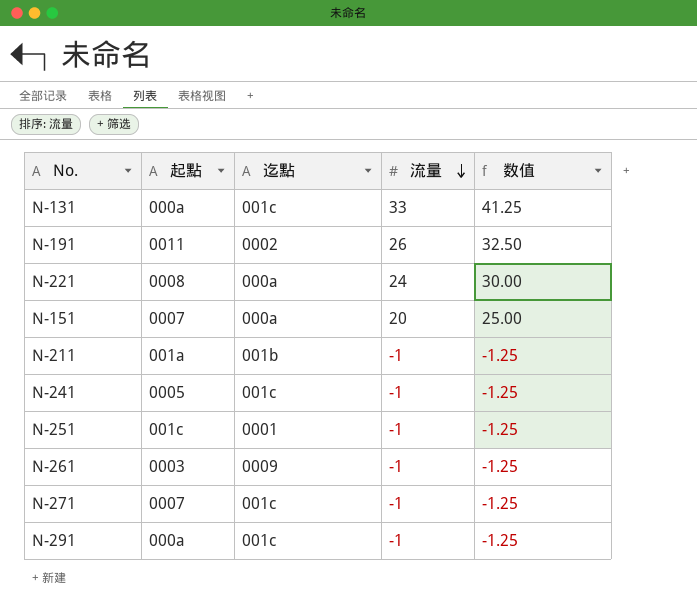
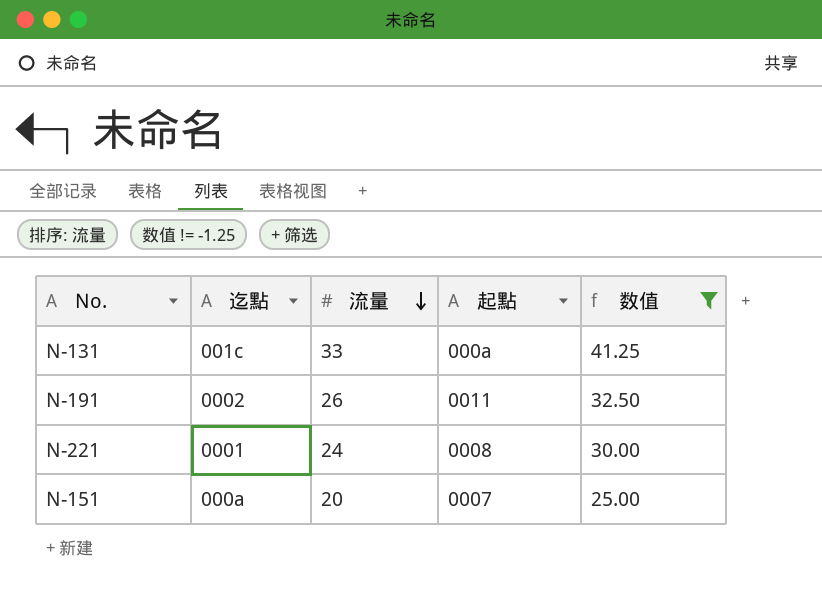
filter: none -> 数值 != -1.25
column 起點 | position: 2 -> 4
N-221 | 迄點: 000a -> 0001

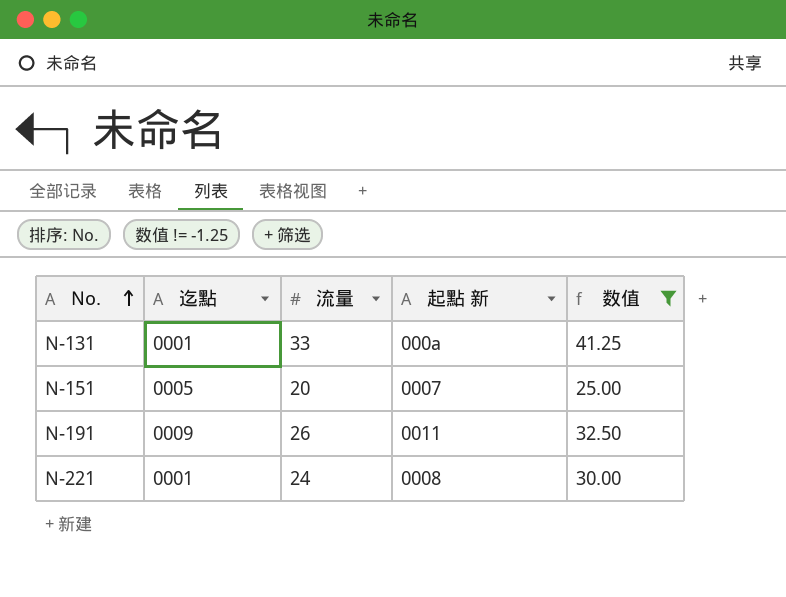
row order: 流量 descending -> No. ascending
column name: 起點 -> 起點 新
N-131 | 迄點: 001c -> 0001
N-151 | 迄點: 000a -> 0005
N-191 | 迄點: 0002 -> 0009

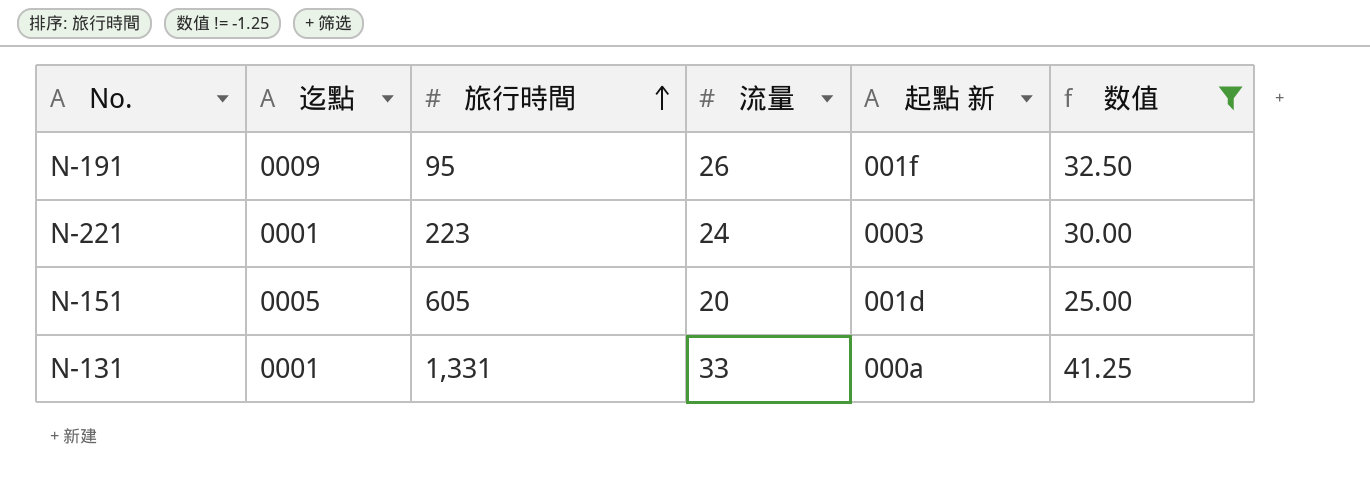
row order: No. ascending -> 旅行時間 ascending
column 旅行時間 | position: none -> 3
N-191 | 起點 新: 0011 -> 001f
N-221 | 起點 新: 0008 -> 0003
N-151 | 起點 新: 0007 -> 001d

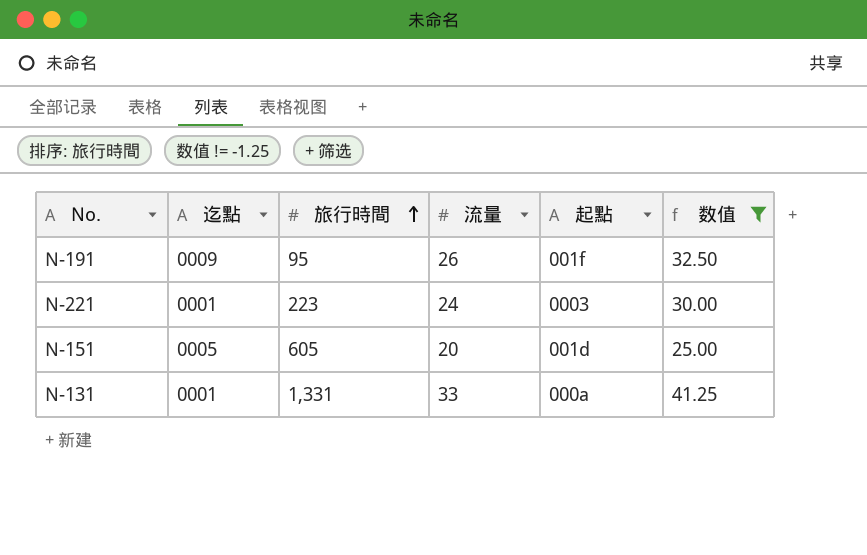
column name: 起點 新 -> 起點

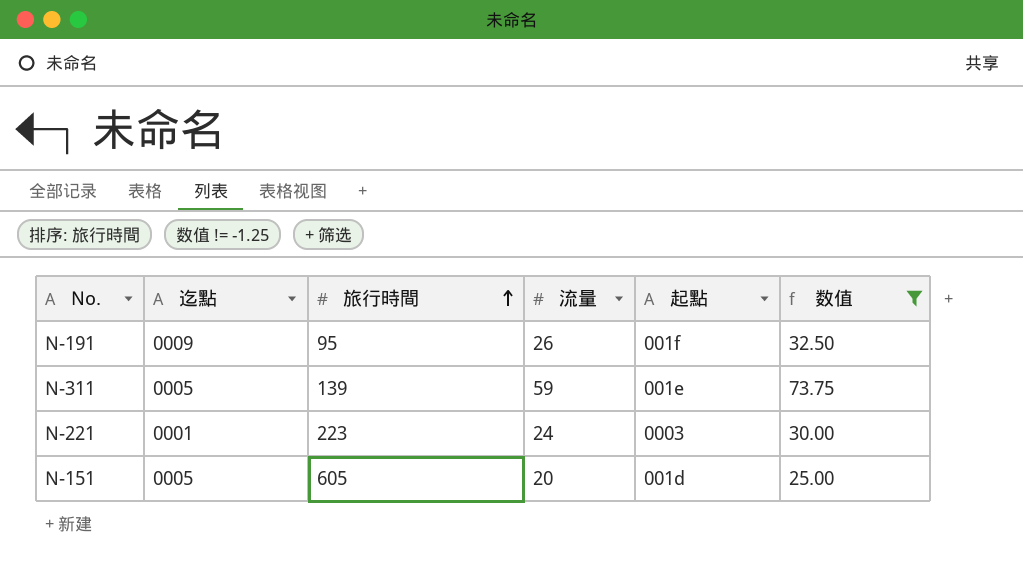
row N-131: 0001 | 1,331 | 33 | 000a | 41.25 -> none
row N-311: none -> 0005 | 139 | 59 | 001e | 73.75

